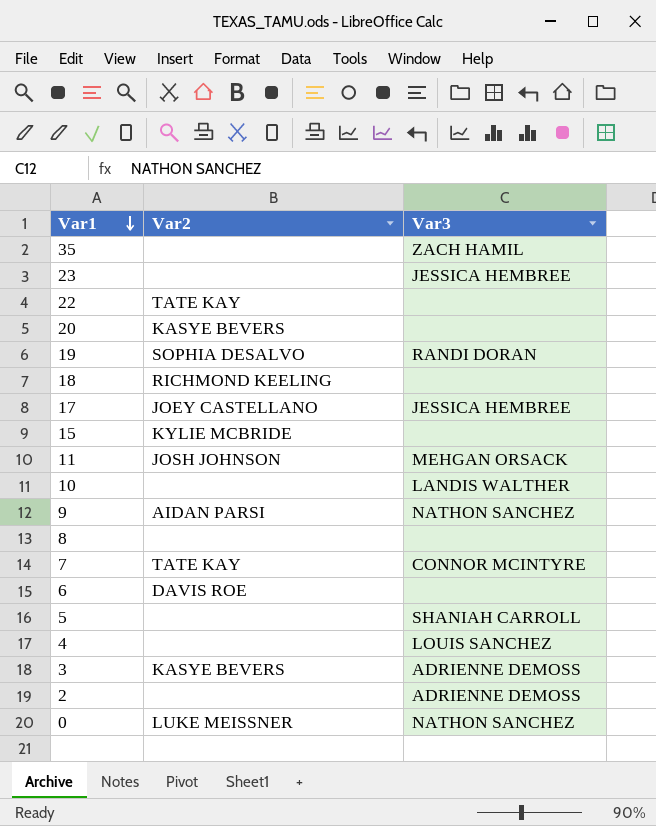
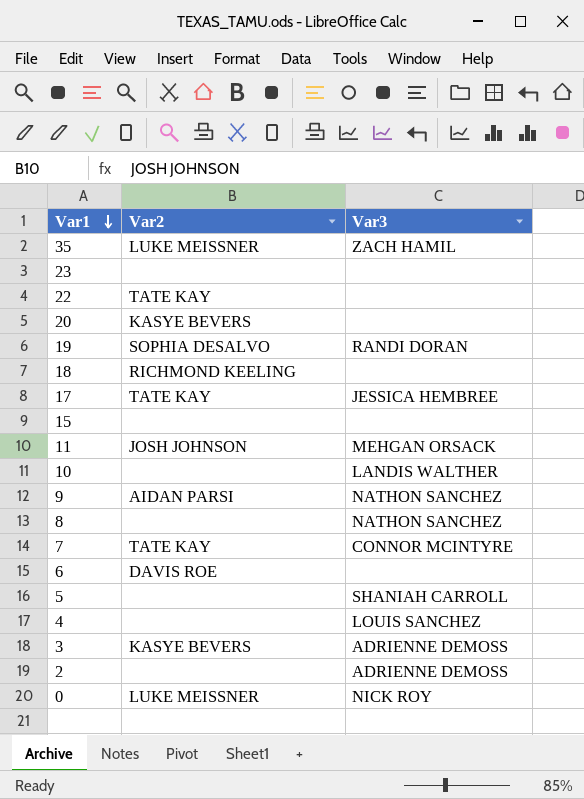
35 | Var2: none -> LUKE MEISSNER
23 | Var3: JESSICA HEMBREE -> none
17 | Var2: JOEY CASTELLANO -> TATE KAY
15 | Var2: KYLIE MCBRIDE -> none
8 | Var3: none -> NATHON SANCHEZ
0 | Var3: NATHON SANCHEZ -> NICK ROY

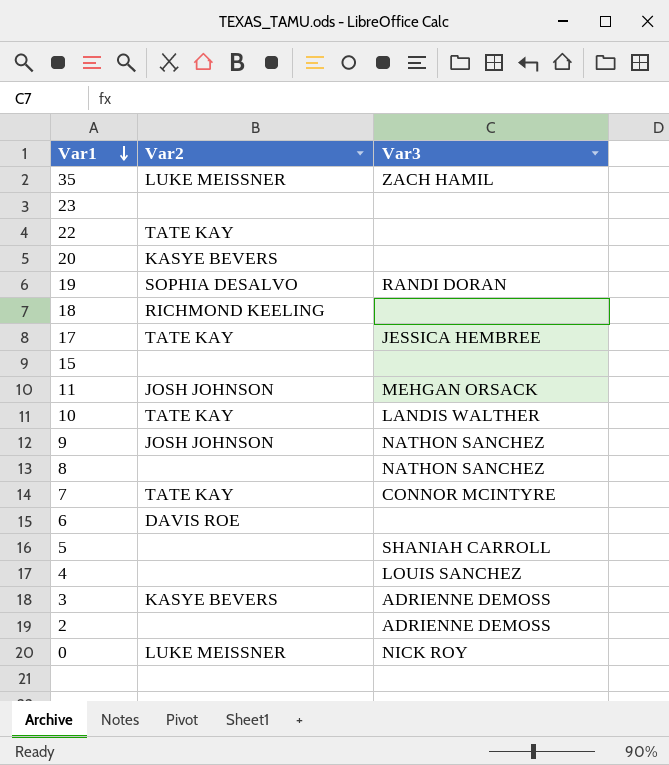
10 | Var2: none -> TATE KAY
9 | Var2: AIDAN PARSI -> JOSH JOHNSON

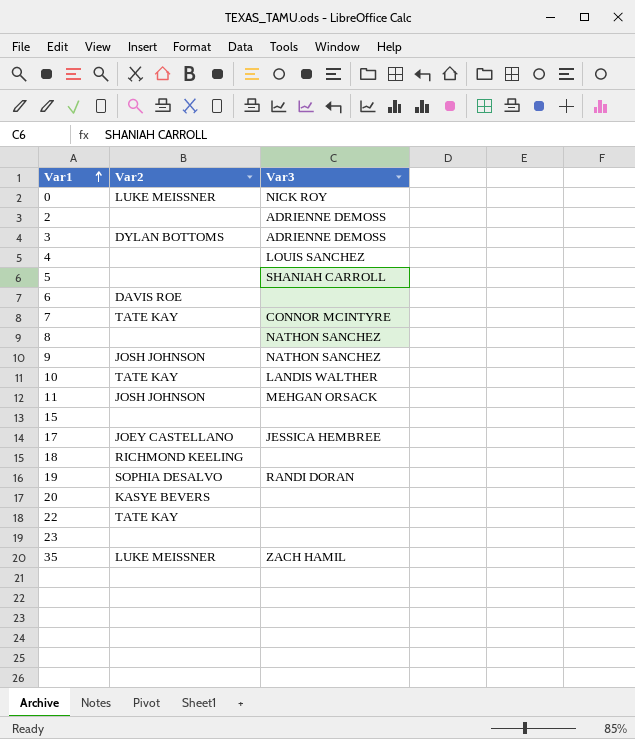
row order: Var1 descending -> Var1 ascending
3 | Var2: KASYE BEVERS -> DYLAN BOTTOMS
17 | Var2: TATE KAY -> JOEY CASTELLANO

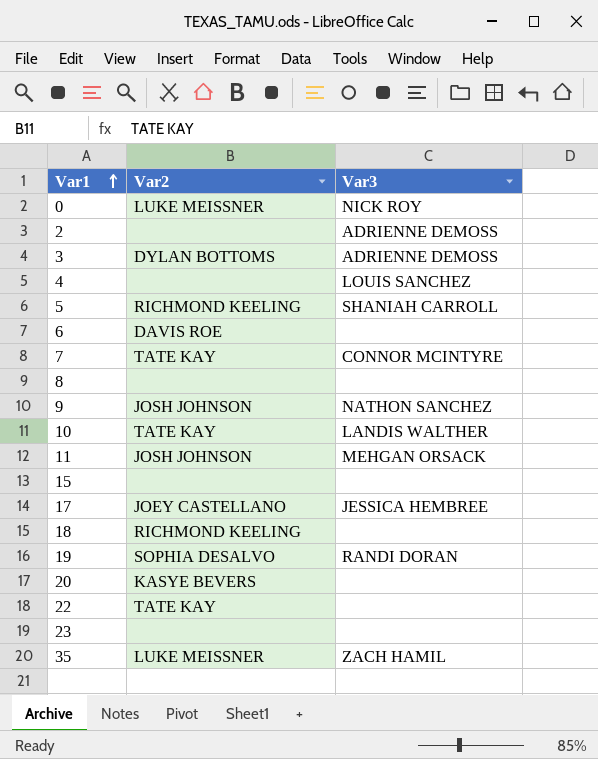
5 | Var2: none -> RICHMOND KEELING
8 | Var3: NATHON SANCHEZ -> none

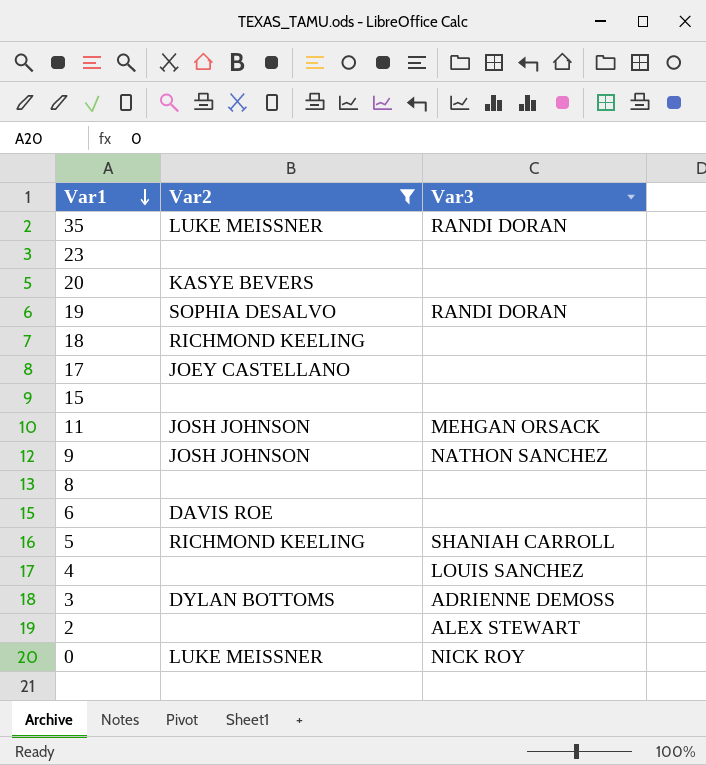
filter: none -> Var2 != TATE KAY
row order: Var1 ascending -> Var1 descending
35 | Var3: ZACH HAMIL -> RANDI DORAN
17 | Var3: JESSICA HEMBREE -> none
2 | Var3: ADRIENNE DEMOSS -> ALEX STEWART

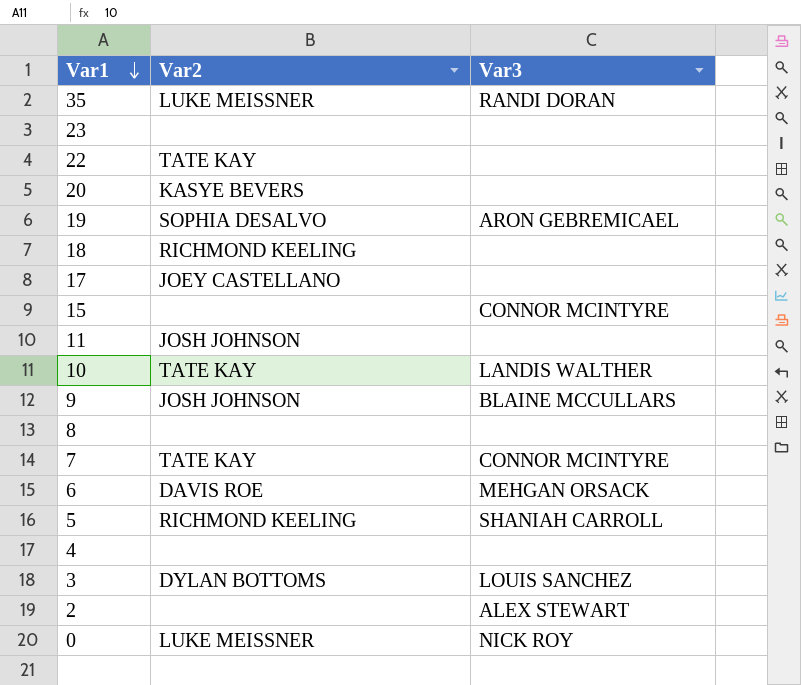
filter: Var2 != TATE KAY -> none
19 | Var3: RANDI DORAN -> ARON GEBREMICAEL
15 | Var3: none -> CONNOR MCINTYRE
11 | Var3: MEHGAN ORSACK -> none
9 | Var3: NATHON SANCHEZ -> BLAINE MCCULLARS
6 | Var3: none -> MEHGAN ORSACK
4 | Var3: LOUIS SANCHEZ -> none
3 | Var3: ADRIENNE DEMOSS -> LOUIS SANCHEZ

